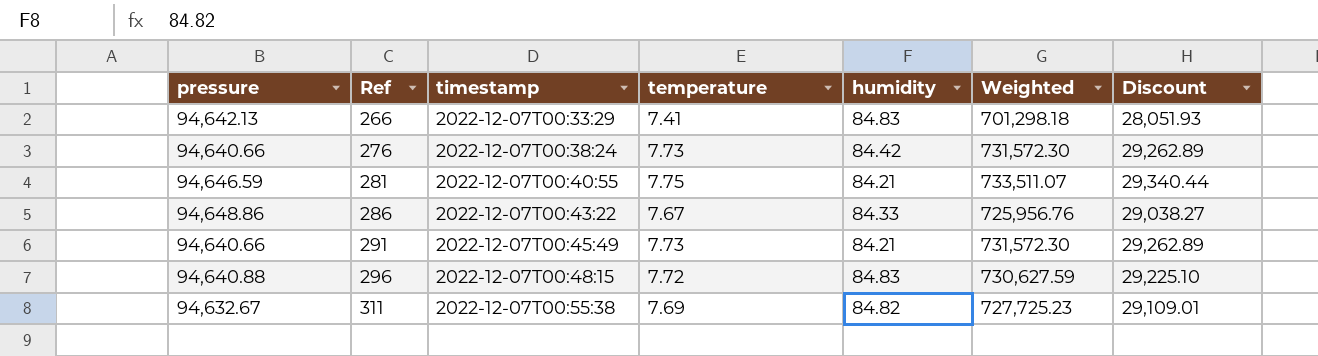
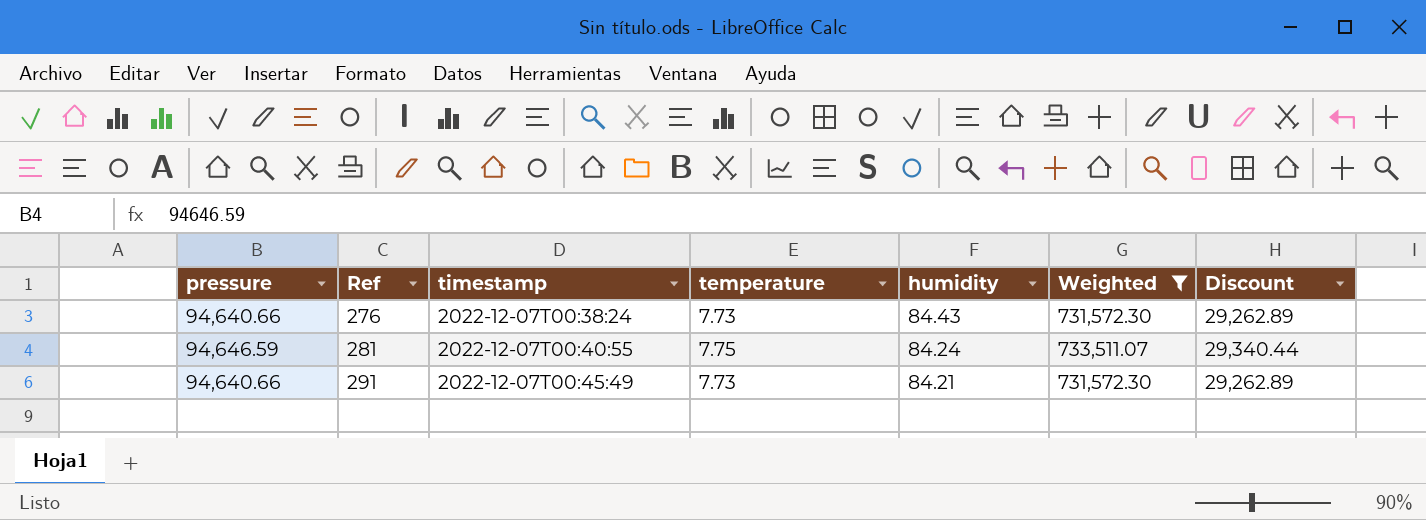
filter: none -> Weighted >= 731,572.30
276 | humidity: 84.42 -> 84.43
281 | humidity: 84.21 -> 84.24

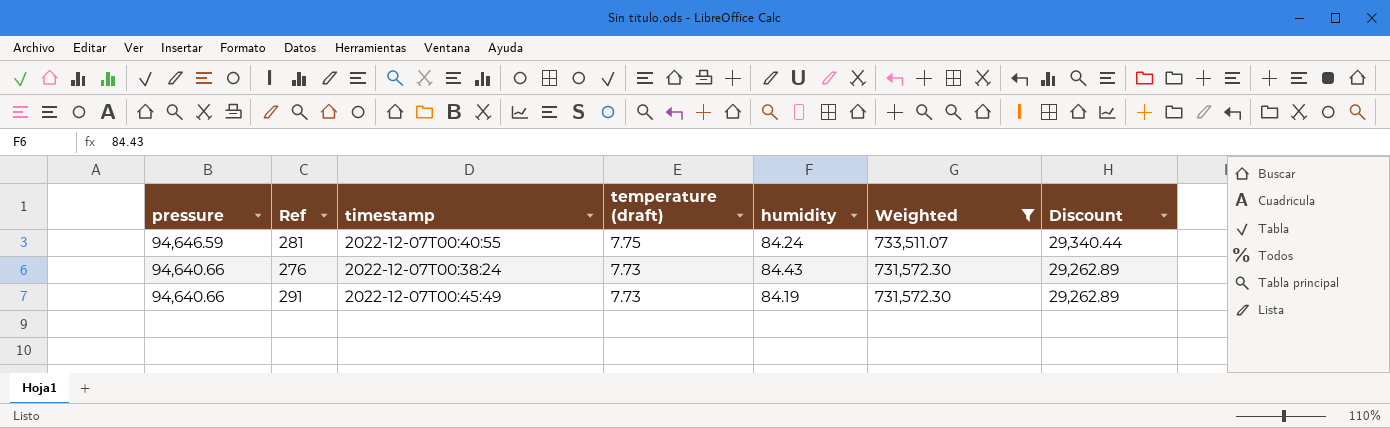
row order: Ref ascending -> pressure descending
column name: temperature -> temperature (draft)
291 | humidity: 84.21 -> 84.19

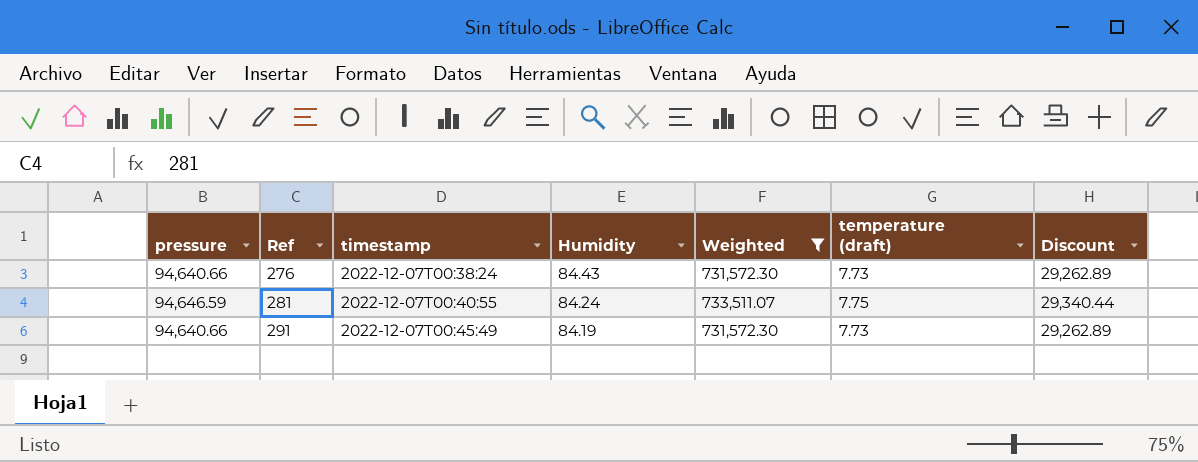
row order: pressure descending -> Ref ascending
column name: humidity -> Humidity
column temperature (draft) | position: 4 -> 6

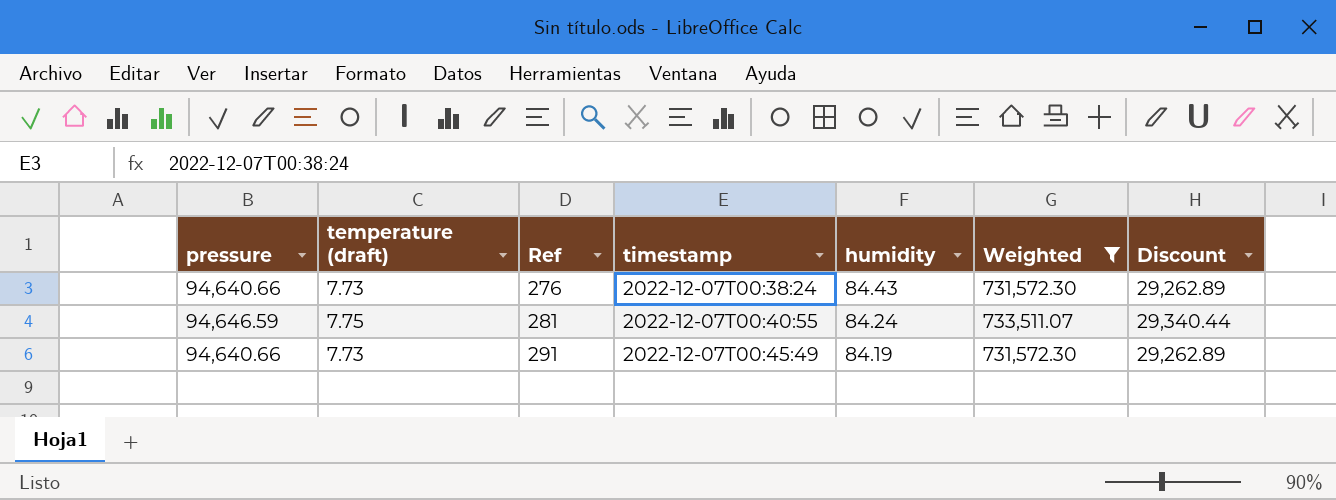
column temperature (draft) | position: 6 -> 2
column name: Humidity -> humidity

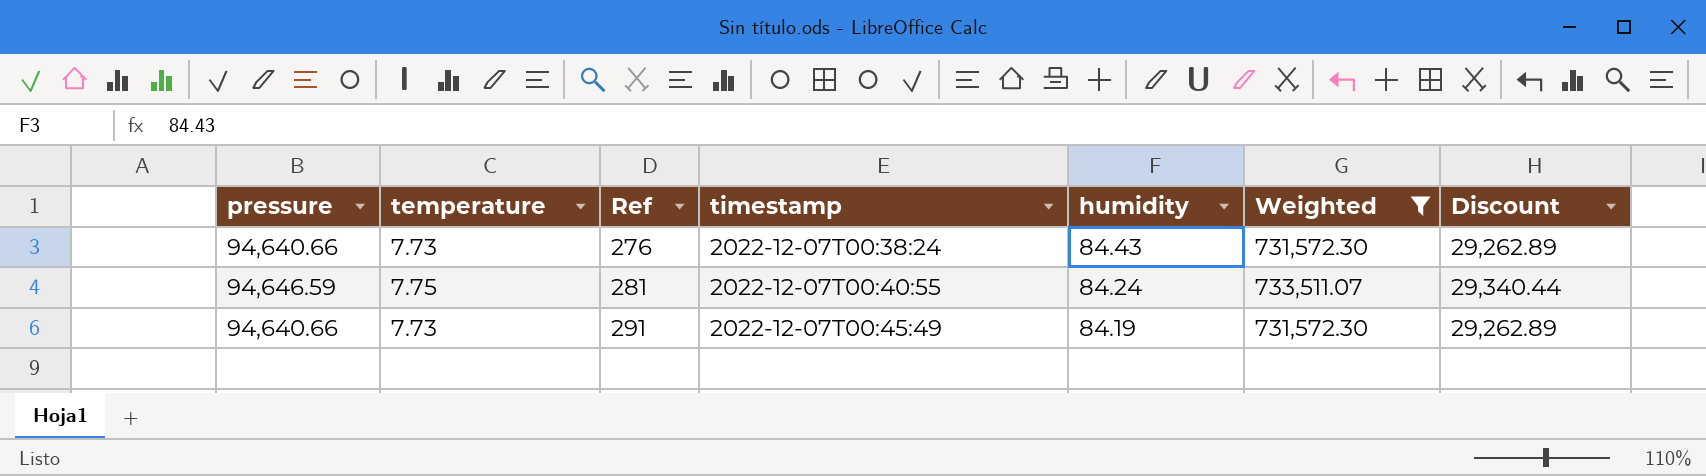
column name: temperature (draft) -> temperature

